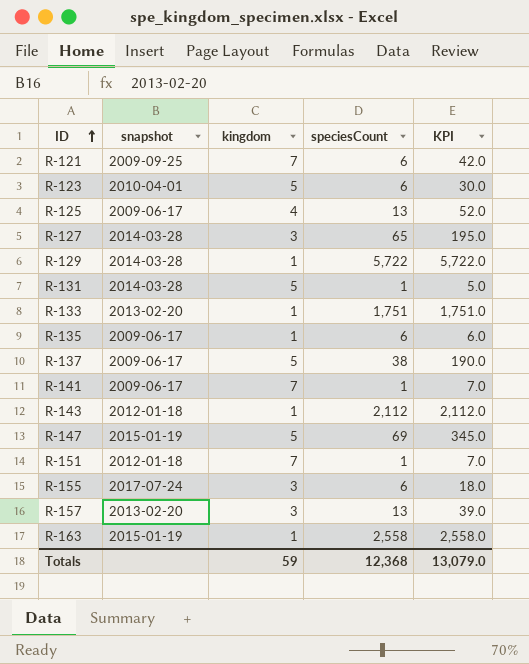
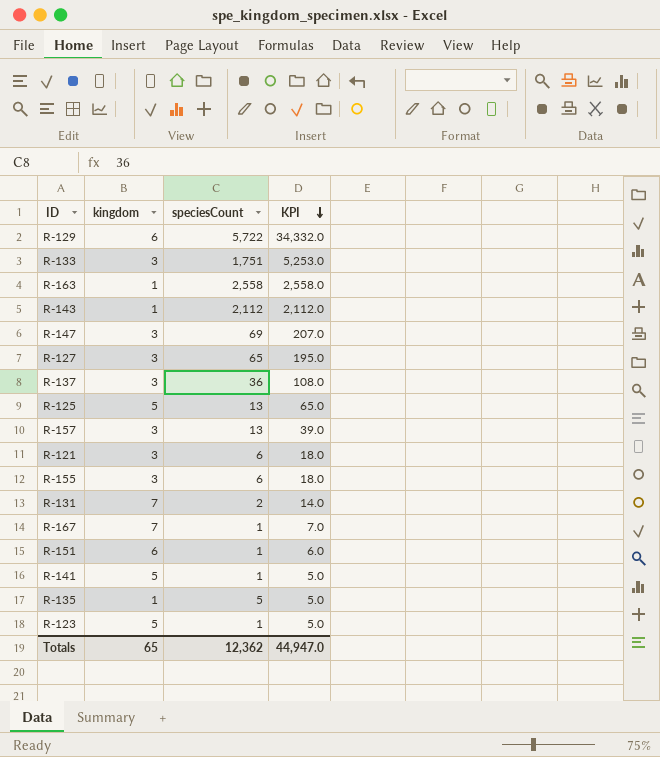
row order: ID ascending -> KPI descending
column snapshot | position: 2 -> none
R-129 | kingdom: 1 -> 6
R-129 | KPI: 5,722.0 -> 34,332.0
R-133 | kingdom: 1 -> 3
R-133 | KPI: 1,751.0 -> 5,253.0
R-147 | kingdom: 5 -> 3
R-147 | KPI: 345.0 -> 207.0
R-137 | kingdom: 5 -> 3
R-137 | speciesCount: 38 -> 36
R-137 | KPI: 190.0 -> 108.0
R-125 | kingdom: 4 -> 5
R-125 | KPI: 52.0 -> 65.0
R-121 | kingdom: 7 -> 3
R-121 | KPI: 42.0 -> 18.0
R-131 | kingdom: 5 -> 7
R-131 | speciesCount: 1 -> 2
R-131 | KPI: 5.0 -> 14.0
row R-167: none -> 7 | 1 | 7.0
R-151 | kingdom: 7 -> 6
R-151 | KPI: 7.0 -> 6.0
R-141 | kingdom: 7 -> 5
R-141 | KPI: 7.0 -> 5.0
R-135 | speciesCount: 6 -> 5
R-135 | KPI: 6.0 -> 5.0
R-123 | speciesCount: 6 -> 1
R-123 | KPI: 30.0 -> 5.0
Totals | kingdom: 59 -> 65
Totals | speciesCount: 12,368 -> 12,362
Totals | KPI: 13,079.0 -> 44,947.0

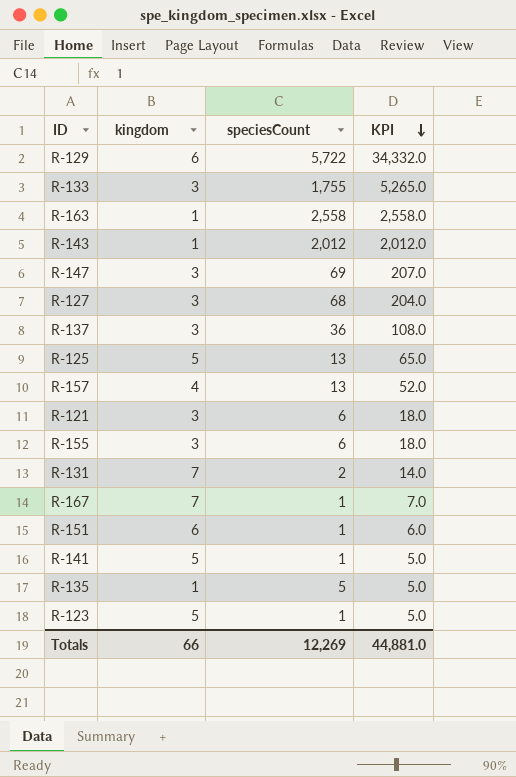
R-133 | speciesCount: 1,751 -> 1,755
R-133 | KPI: 5,253.0 -> 5,265.0
R-143 | speciesCount: 2,112 -> 2,012
R-143 | KPI: 2,112.0 -> 2,012.0
R-127 | speciesCount: 65 -> 68
R-127 | KPI: 195.0 -> 204.0
R-157 | kingdom: 3 -> 4
R-157 | KPI: 39.0 -> 52.0
Totals | kingdom: 65 -> 66
Totals | speciesCount: 12,362 -> 12,269
Totals | KPI: 44,947.0 -> 44,881.0

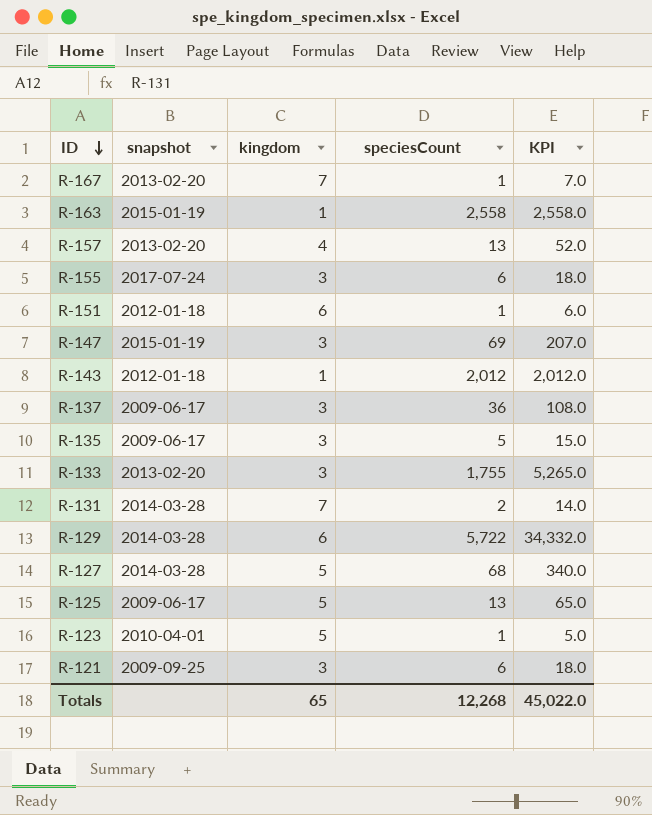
row order: KPI descending -> ID descending
column snapshot | position: none -> 2
row R-141: 5 | 1 | 5.0 -> none
R-135 | kingdom: 1 -> 3
R-135 | KPI: 5.0 -> 15.0
R-127 | kingdom: 3 -> 5
R-127 | KPI: 204.0 -> 340.0
Totals | kingdom: 66 -> 65
Totals | speciesCount: 12,269 -> 12,268
Totals | KPI: 44,881.0 -> 45,022.0

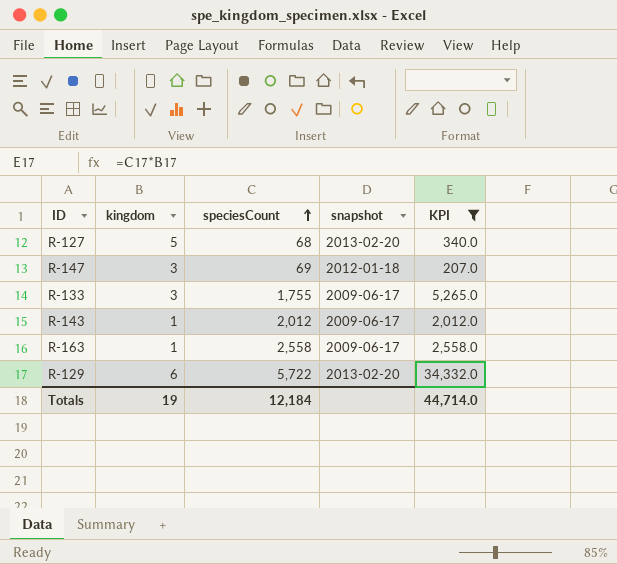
filter: none -> KPI >= 207.0
row order: ID descending -> speciesCount ascending
column snapshot | position: 2 -> 4
R-127 | snapshot: 2014-03-28 -> 2013-02-20
R-147 | snapshot: 2015-01-19 -> 2012-01-18
R-133 | snapshot: 2013-02-20 -> 2009-06-17
R-143 | snapshot: 2012-01-18 -> 2009-06-17
R-163 | snapshot: 2015-01-19 -> 2009-06-17
R-129 | snapshot: 2014-03-28 -> 2013-02-20
Totals | kingdom: 65 -> 19
Totals | speciesCount: 12,268 -> 12,184
Totals | KPI: 45,022.0 -> 44,714.0

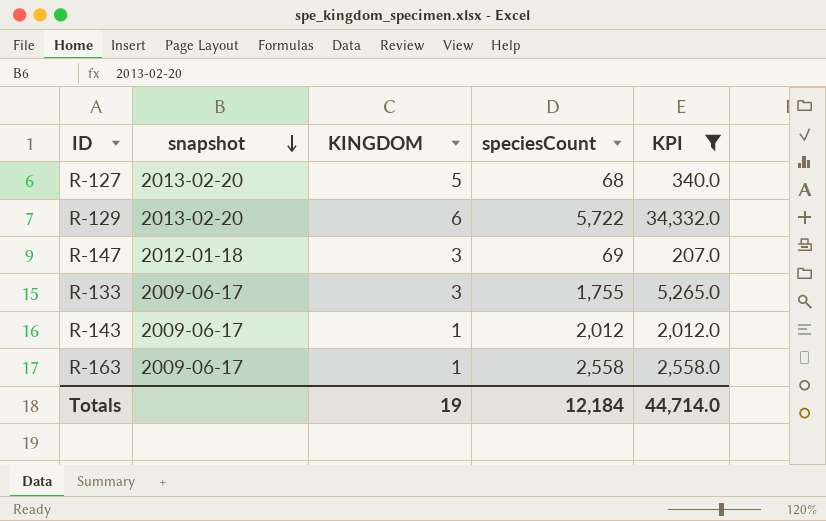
row order: speciesCount ascending -> snapshot descending
column snapshot | position: 4 -> 2
column name: kingdom -> KINGDOM

